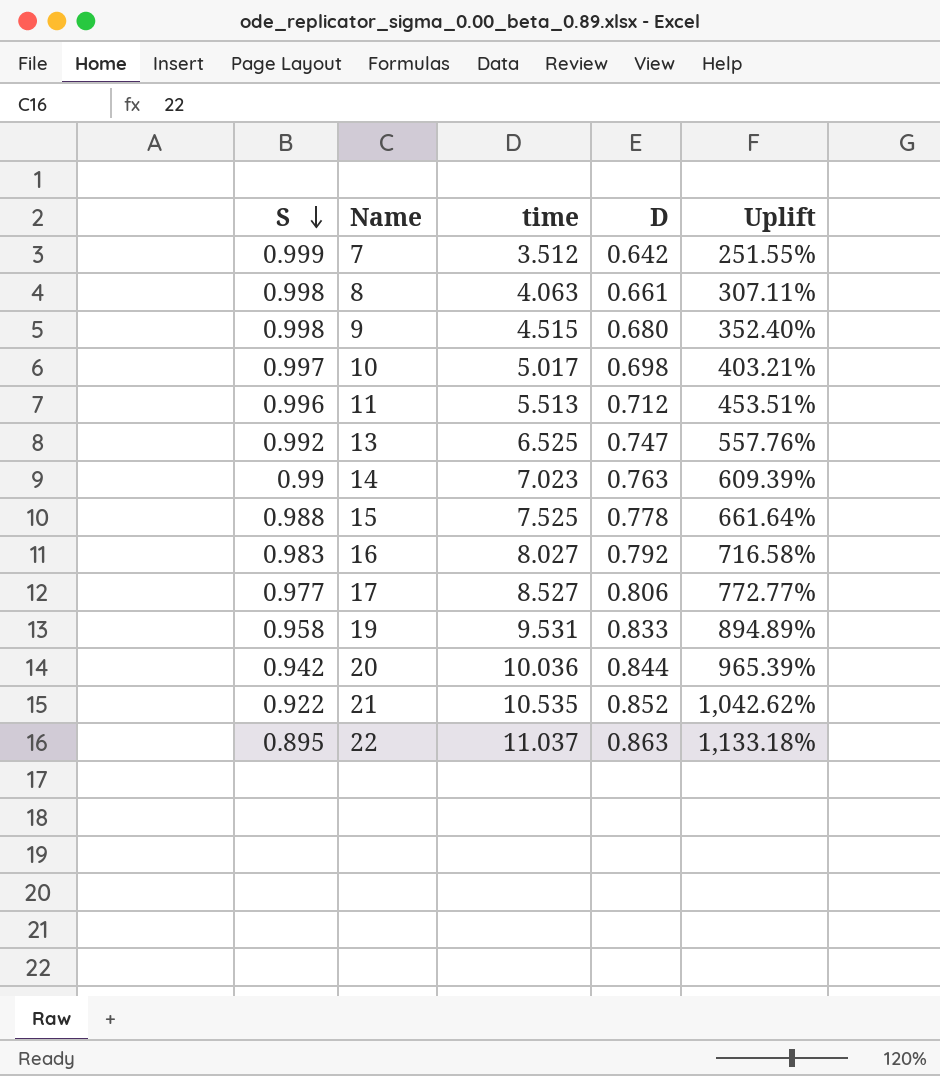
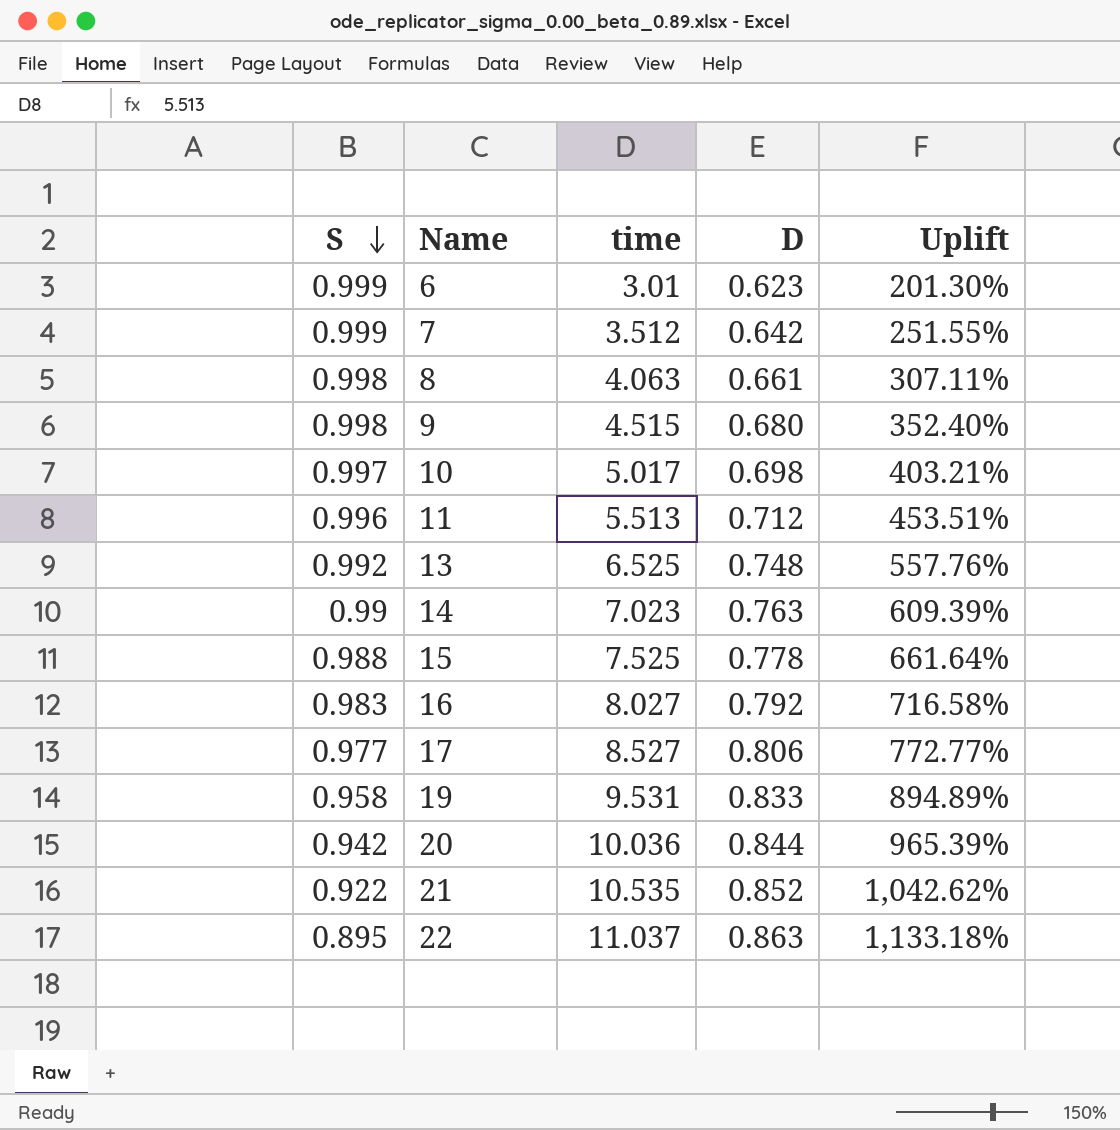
row 6: none -> 0.999 | 3.01 | 0.623 | 201.30%
13 | D: 0.747 -> 0.748

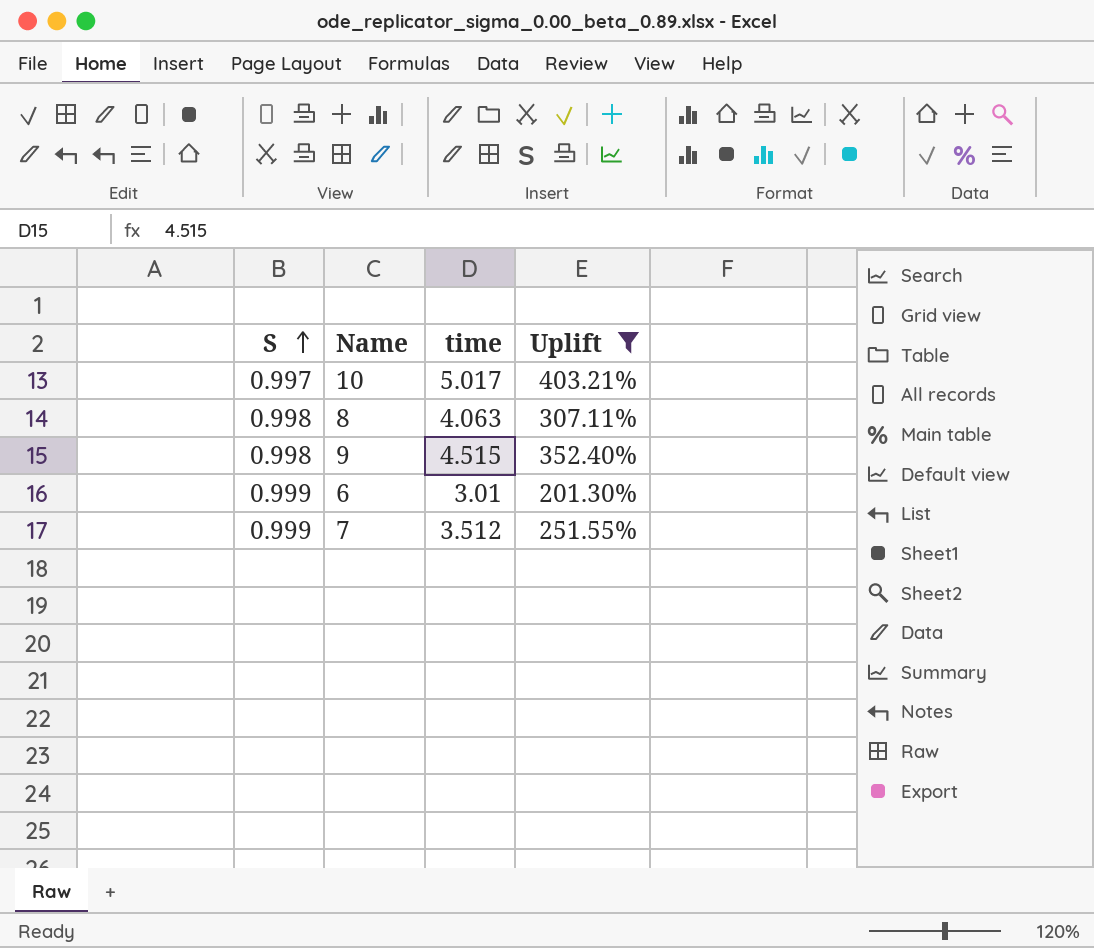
filter: none -> Uplift <= 403.21%
row order: S descending -> S ascending
column D | position: 4 -> none

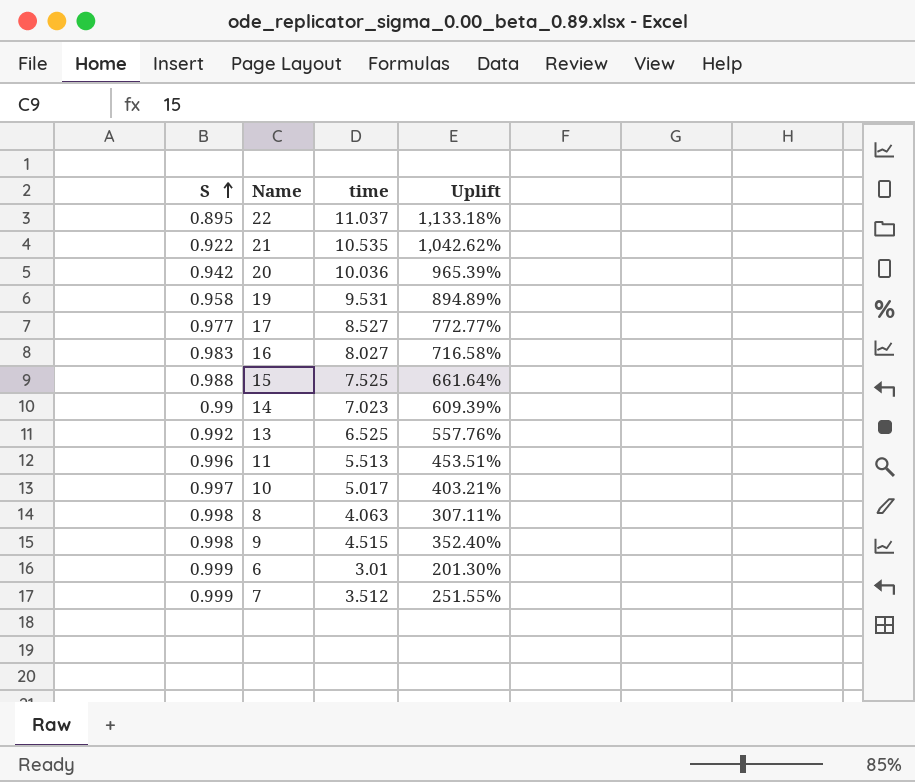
filter: Uplift <= 403.21% -> none

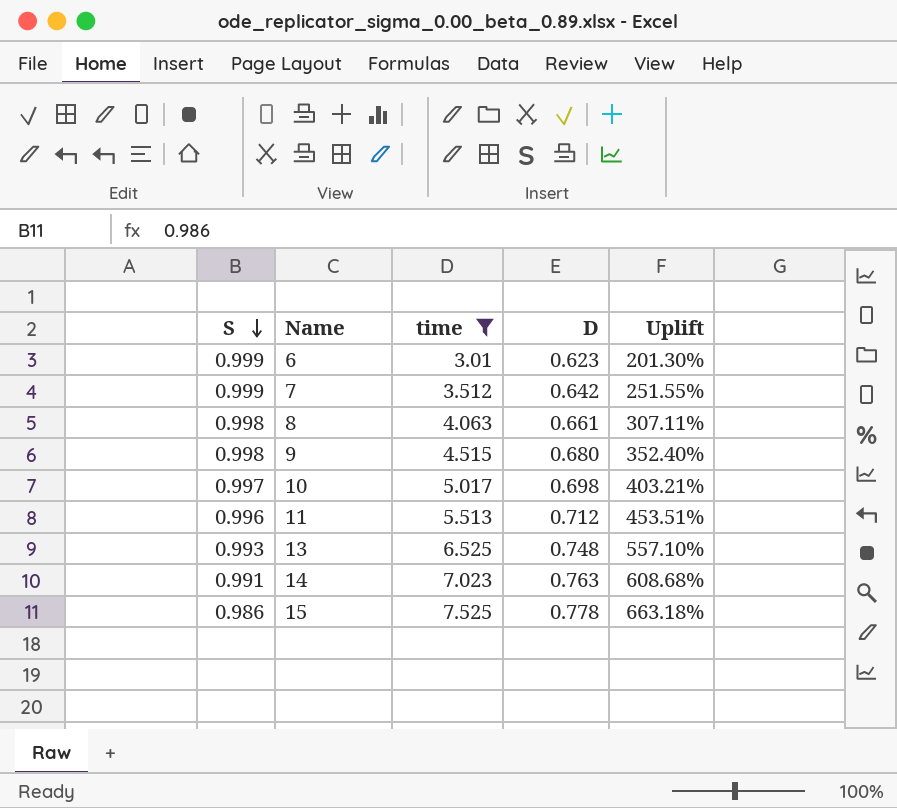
filter: none -> time <= 7.525
row order: S ascending -> S descending
column D | position: none -> 4
13 | S: 0.992 -> 0.993
13 | Uplift: 557.76% -> 557.10%
14 | S: 0.99 -> 0.991
14 | Uplift: 609.39% -> 608.68%
15 | S: 0.988 -> 0.986
15 | Uplift: 661.64% -> 663.18%

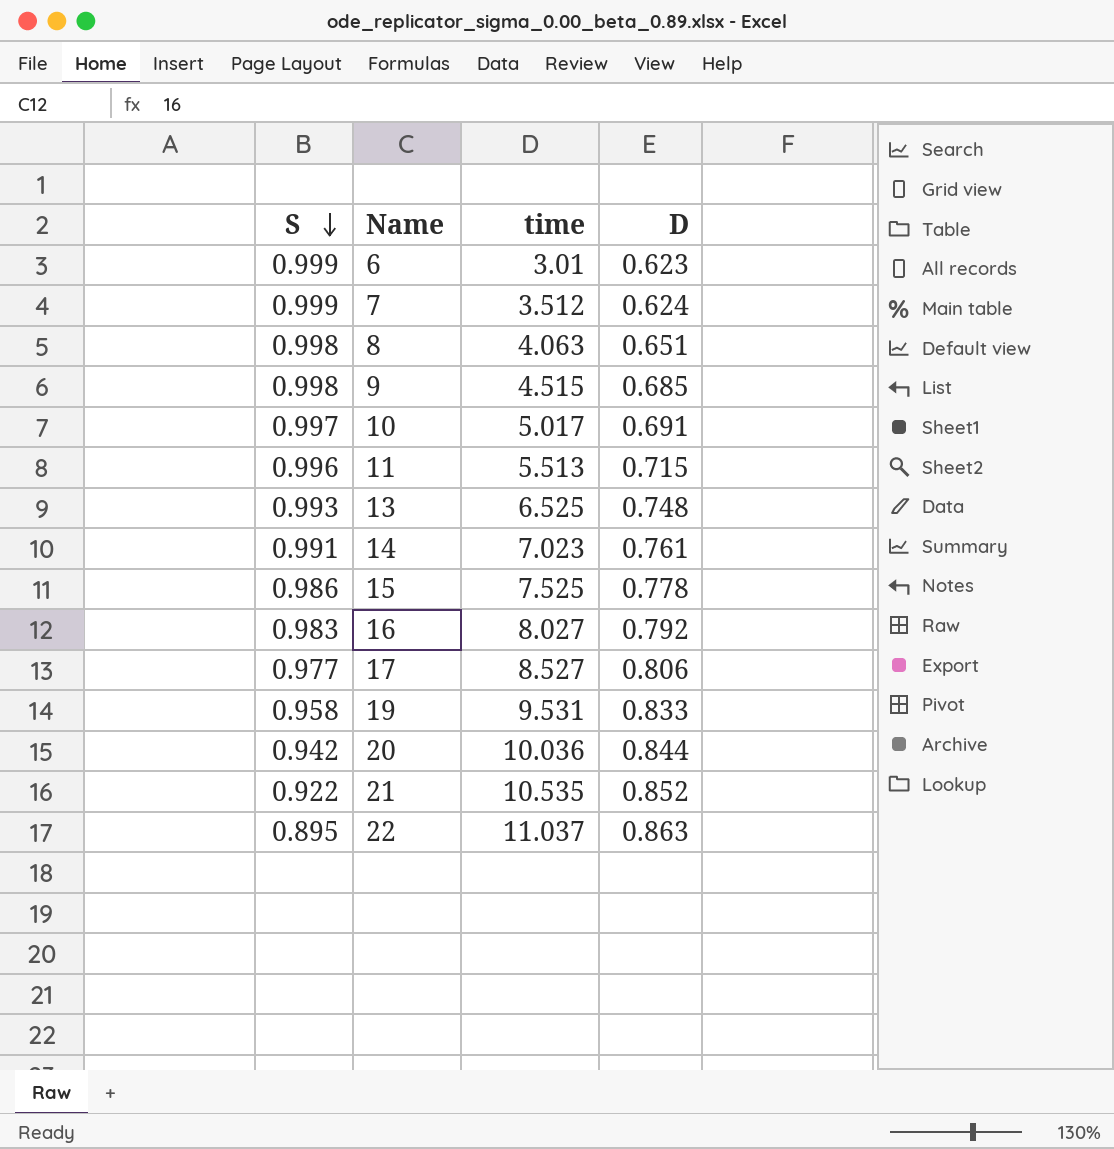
filter: time <= 7.525 -> none
column Uplift | formula: ([time] - [S]) / [S] -> none
7 | D: 0.642 -> 0.624
8 | D: 0.661 -> 0.651
9 | D: 0.680 -> 0.685
10 | D: 0.698 -> 0.691
11 | D: 0.712 -> 0.715
14 | D: 0.763 -> 0.761

